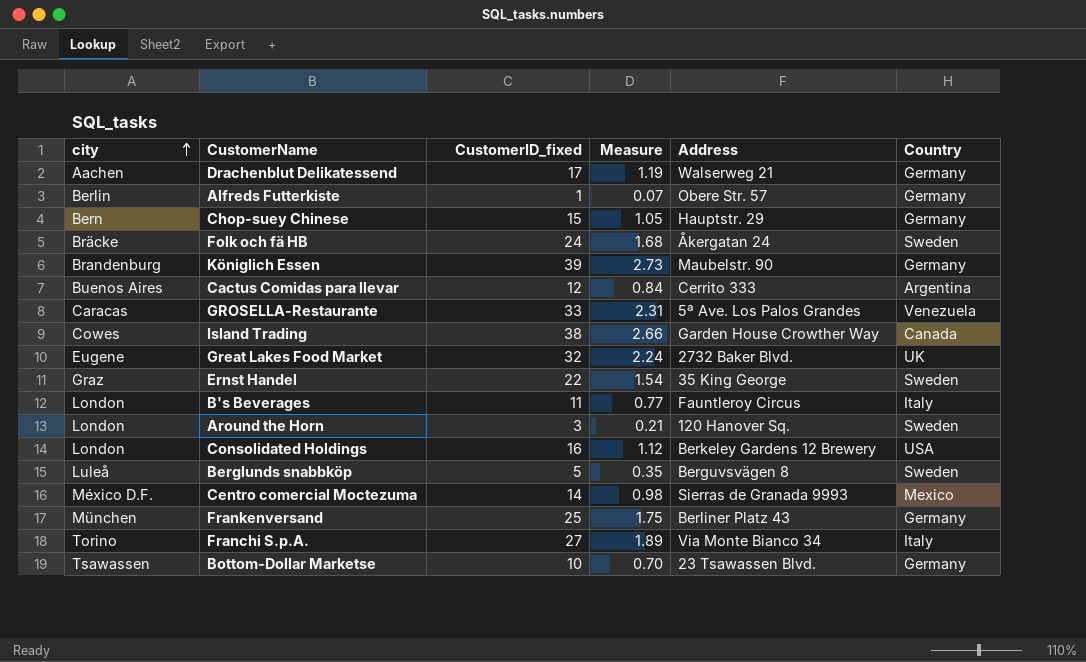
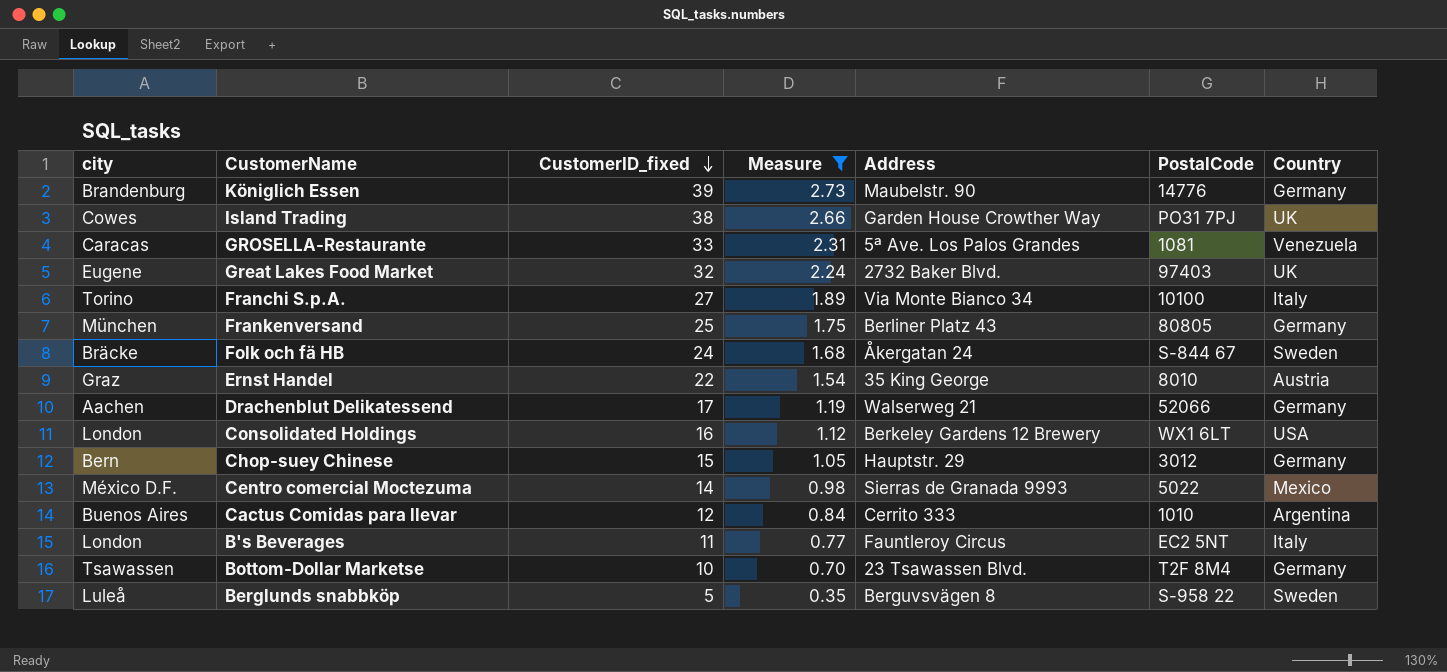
filter: none -> Measure >= 0.35
row order: city ascending -> CustomerID_fixed descending
column PostalCode | position: none -> 6
Island Trading | Country: Canada -> UK
Ernst Handel | Country: Sweden -> Austria

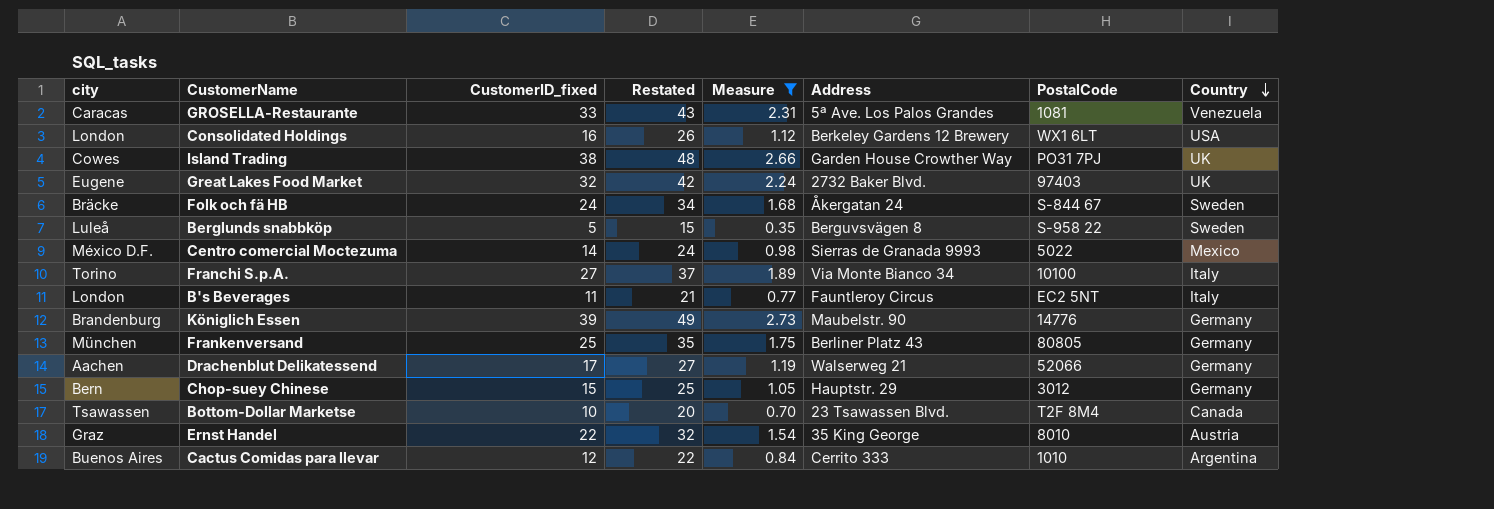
row order: CustomerID_fixed descending -> Country descending
column Restated | formula: none -> [CustomerID_fixed] + 10
Bottom-Dollar Marketse | Country: Germany -> Canada

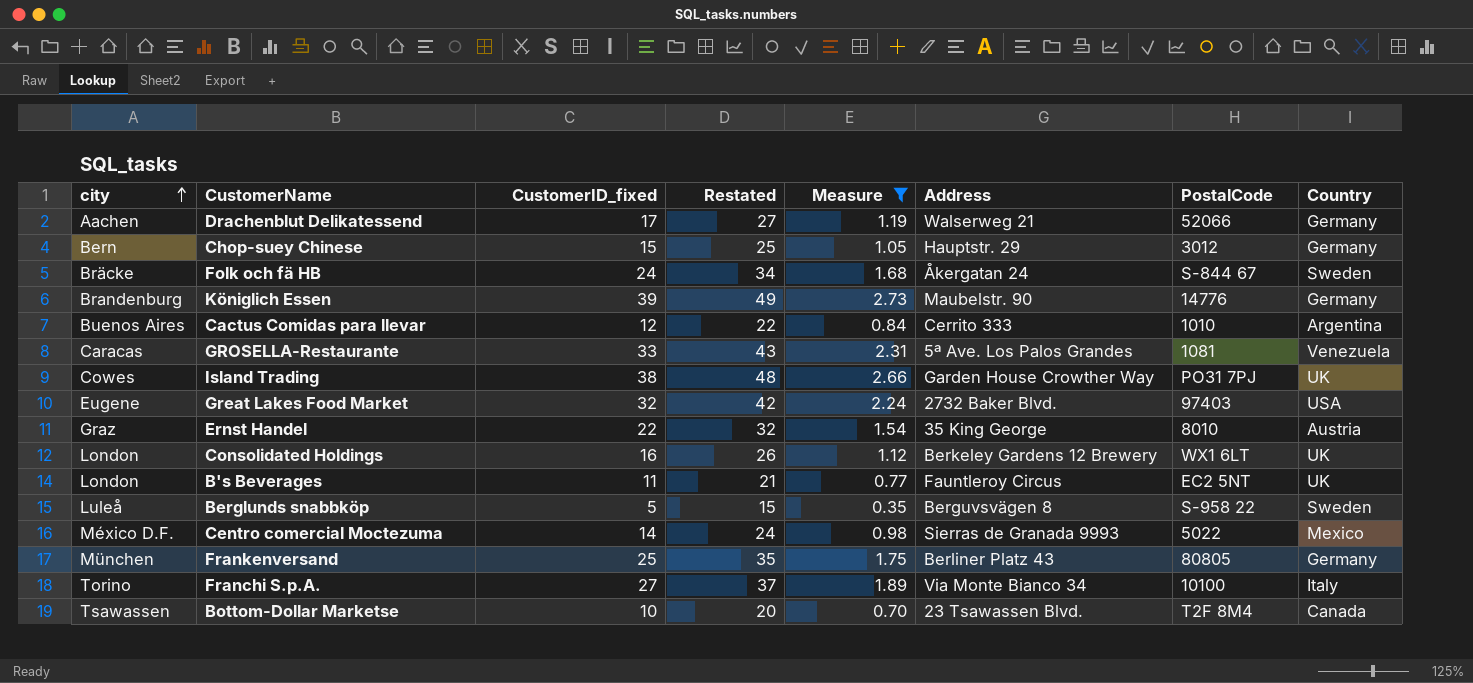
row order: Country descending -> city ascending
Great Lakes Food Market | Country: UK -> USA
Consolidated Holdings | Country: USA -> UK
B's Beverages | Country: Italy -> UK

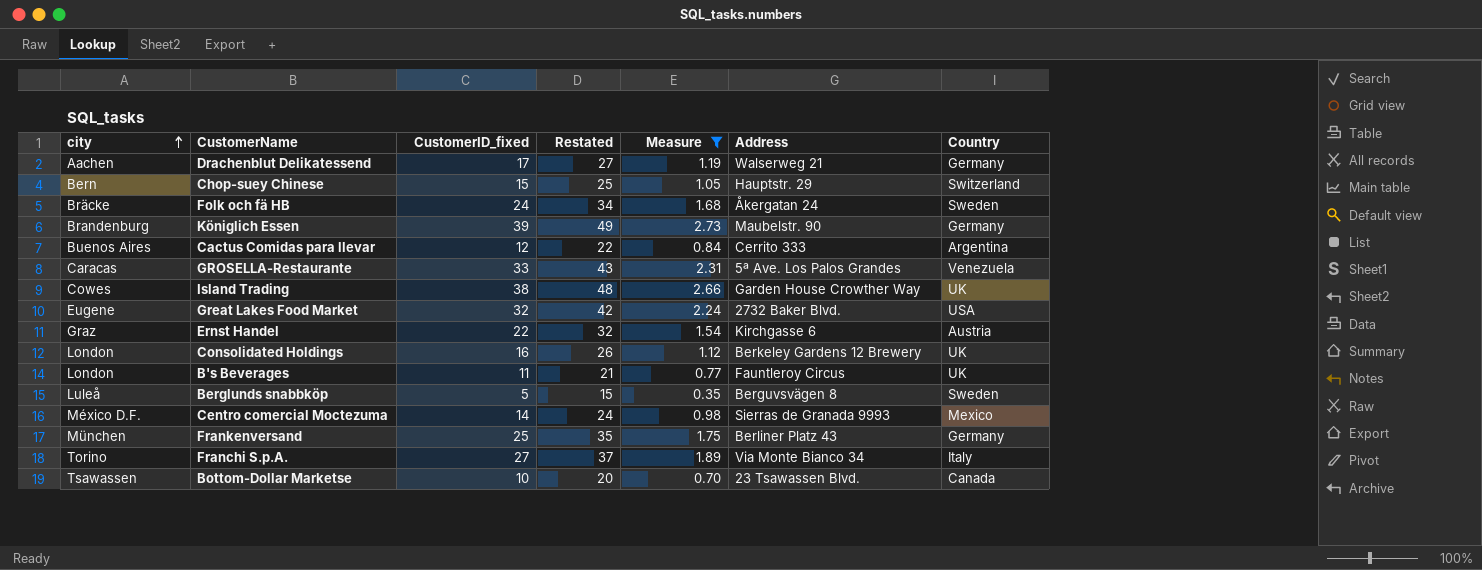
column PostalCode | position: 7 -> none
Chop-suey Chinese | Country: Germany -> Switzerland
Ernst Handel | Address: 35 King George -> Kirchgasse 6

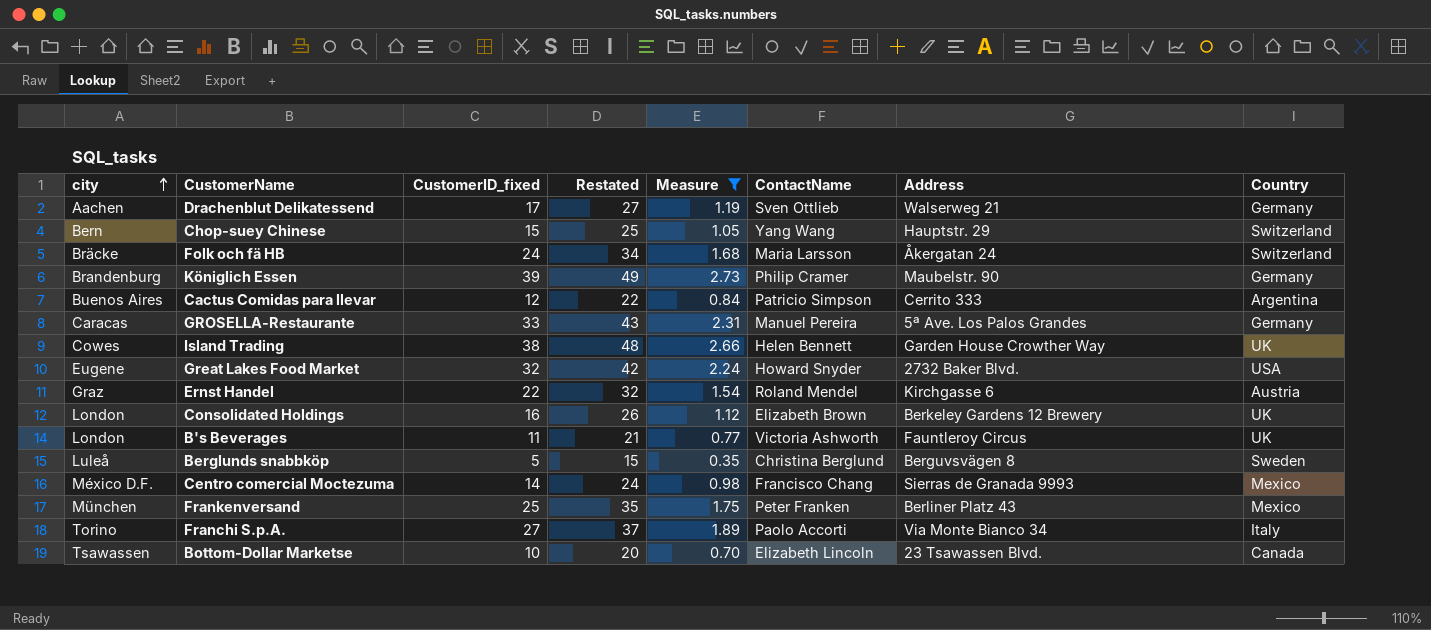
column ContactName | position: none -> 6
Folk och fä HB | Country: Sweden -> Switzerland
GROSELLA-Restaurante | Country: Venezuela -> Germany
Frankenversand | Country: Germany -> Mexico

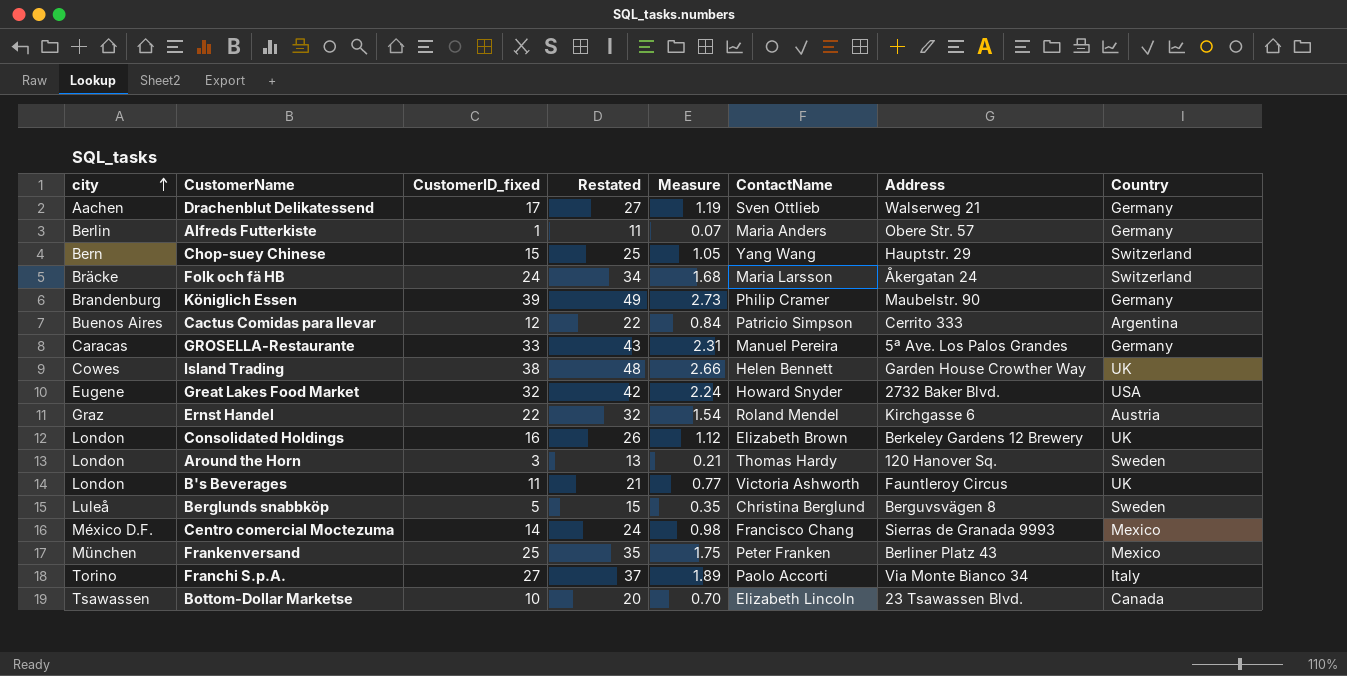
filter: Measure >= 0.35 -> none

